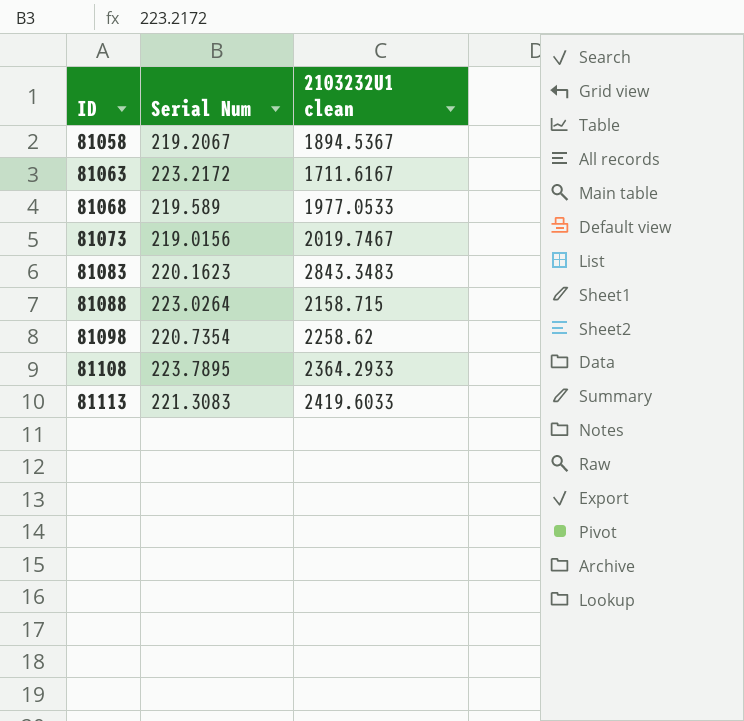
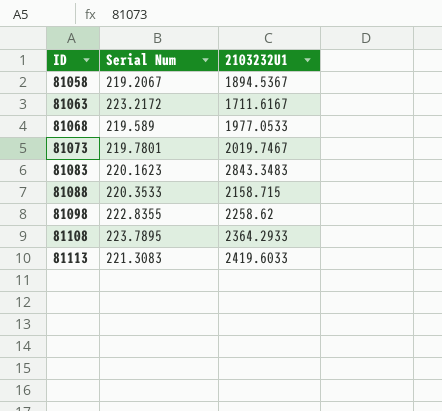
column name: 2103232U1 clean -> 2103232U1
81073 | Serial Num: 219.0156 -> 219.7801
81088 | Serial Num: 223.0264 -> 220.3533
81098 | Serial Num: 220.7354 -> 222.8355

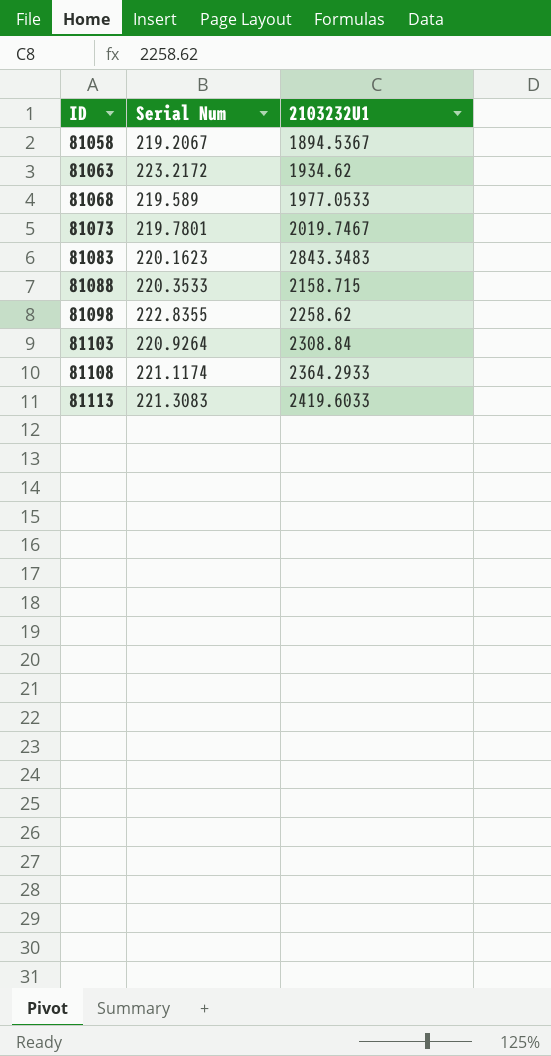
81063 | 2103232U1: 1711.6167 -> 1934.62
row 81103: none -> 220.9264 | 2308.84
81108 | Serial Num: 223.7895 -> 221.1174

